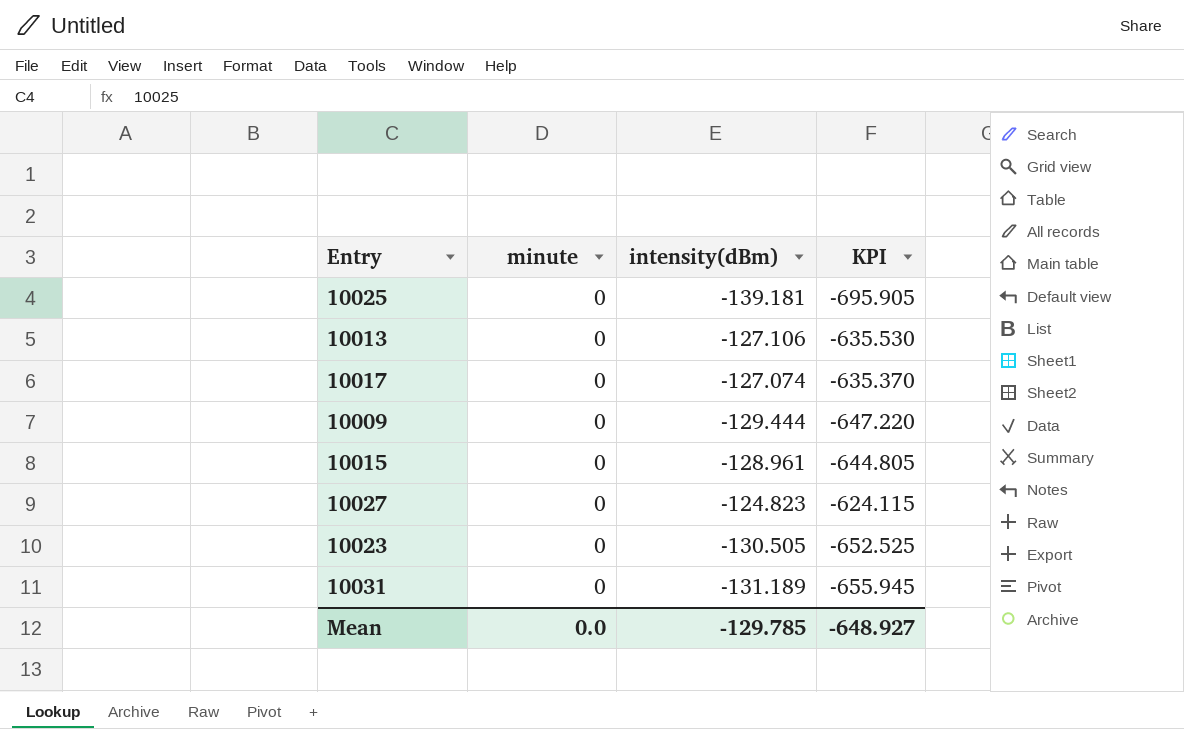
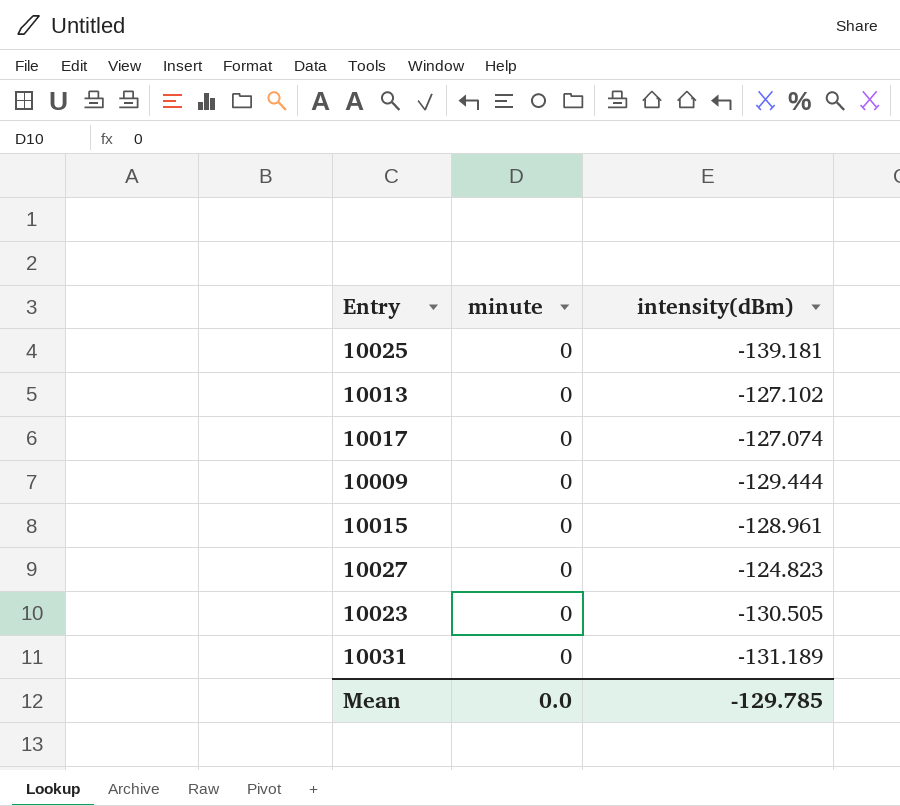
column KPI | formula: [intensity(dBm)] * 5 -> none
10013 | intensity(dBm): -127.106 -> -127.102

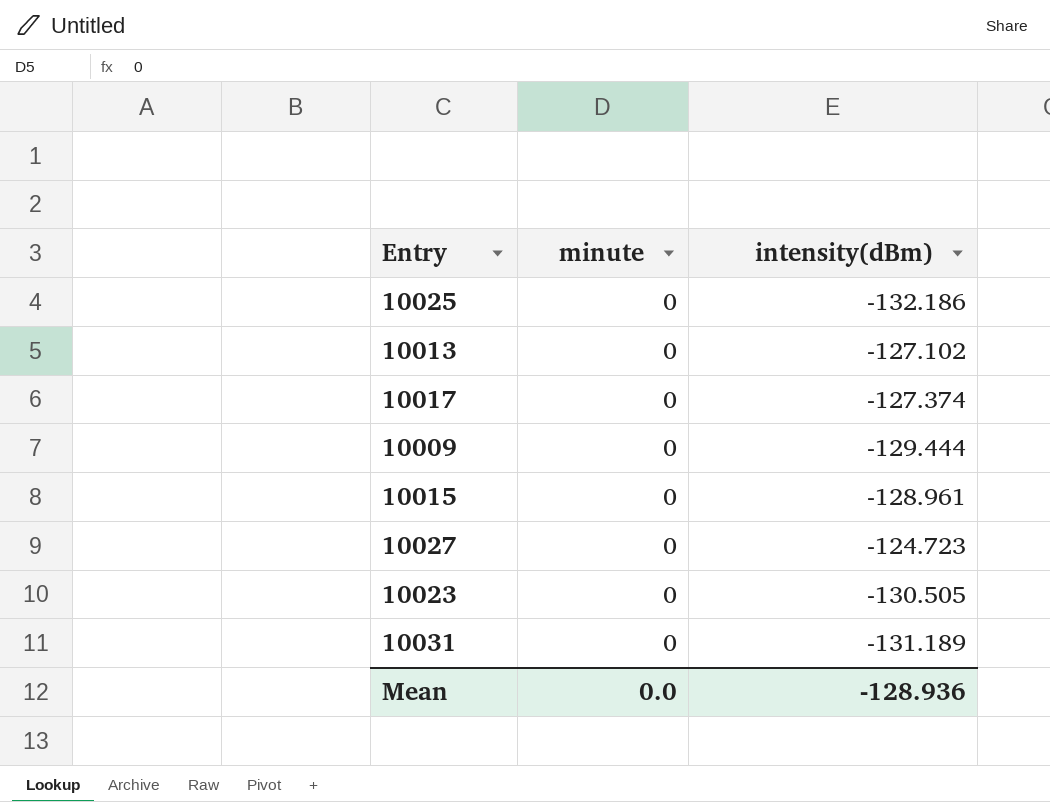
10025 | intensity(dBm): -139.181 -> -132.186
10017 | intensity(dBm): -127.074 -> -127.374
10027 | intensity(dBm): -124.823 -> -124.723
Mean | intensity(dBm): -129.785 -> -128.936

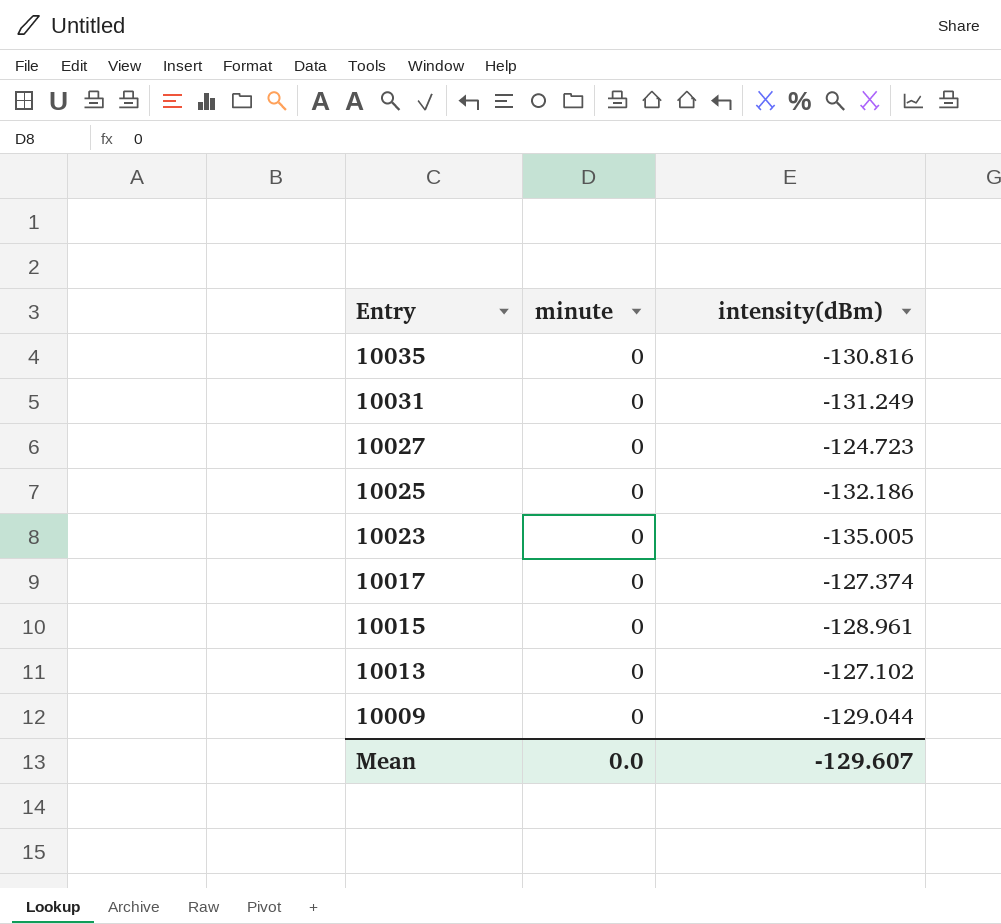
row order: none -> Entry descending
row 10035: none -> 0 | -130.816
10031 | intensity(dBm): -131.189 -> -131.249
10023 | intensity(dBm): -130.505 -> -135.005
10009 | intensity(dBm): -129.444 -> -129.044
Mean | intensity(dBm): -128.936 -> -129.607

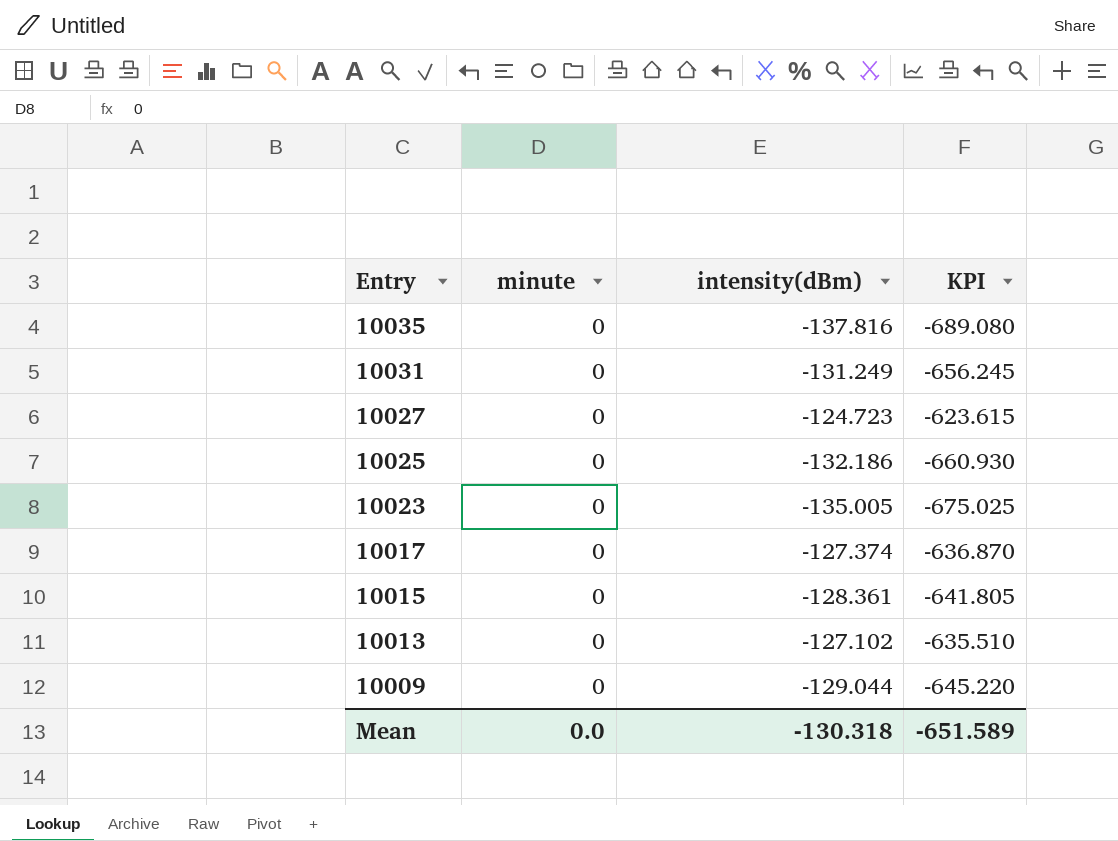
column KPI | formula: none -> [intensity(dBm)] * 5
10035 | intensity(dBm): -130.816 -> -137.816
10015 | intensity(dBm): -128.961 -> -128.361
Mean | intensity(dBm): -129.607 -> -130.318

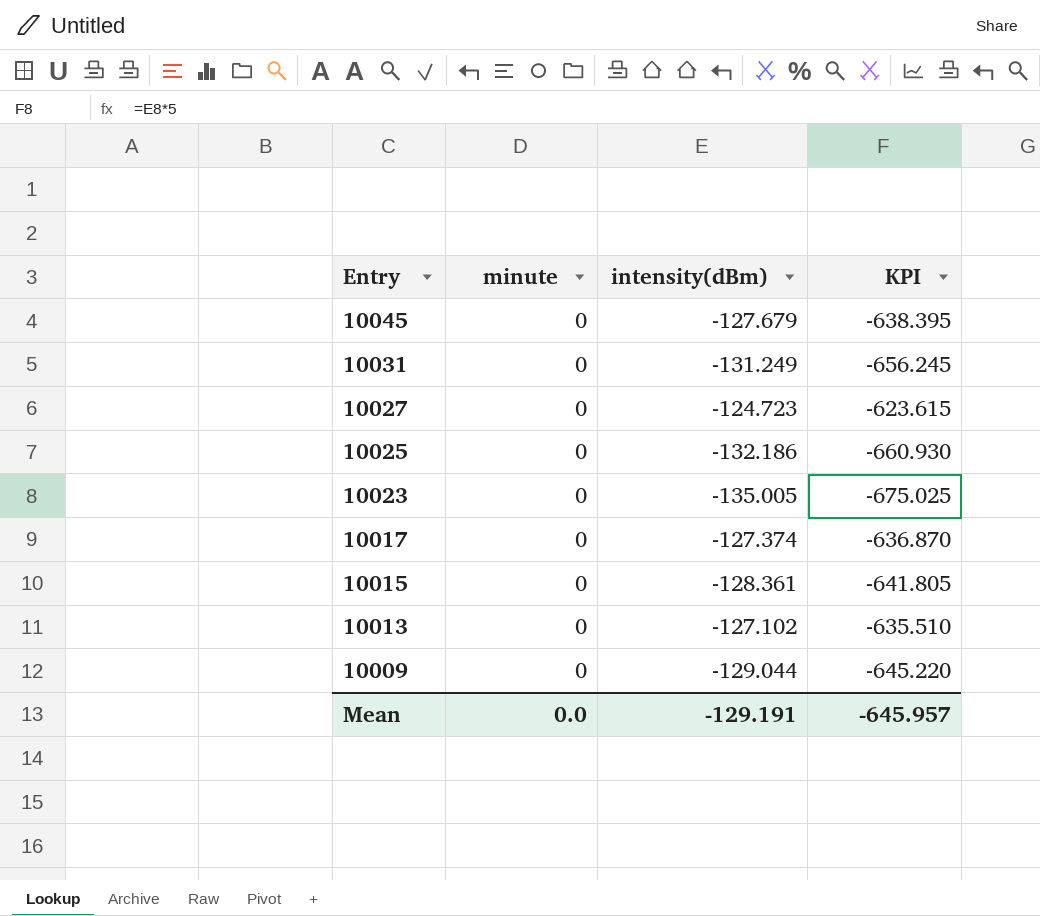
row 10035: 0 | -137.816 | -689.080 -> none
row 10045: none -> 0 | -127.679 | -638.395
Mean | intensity(dBm): -130.318 -> -129.191
Mean | KPI: -651.589 -> -645.957

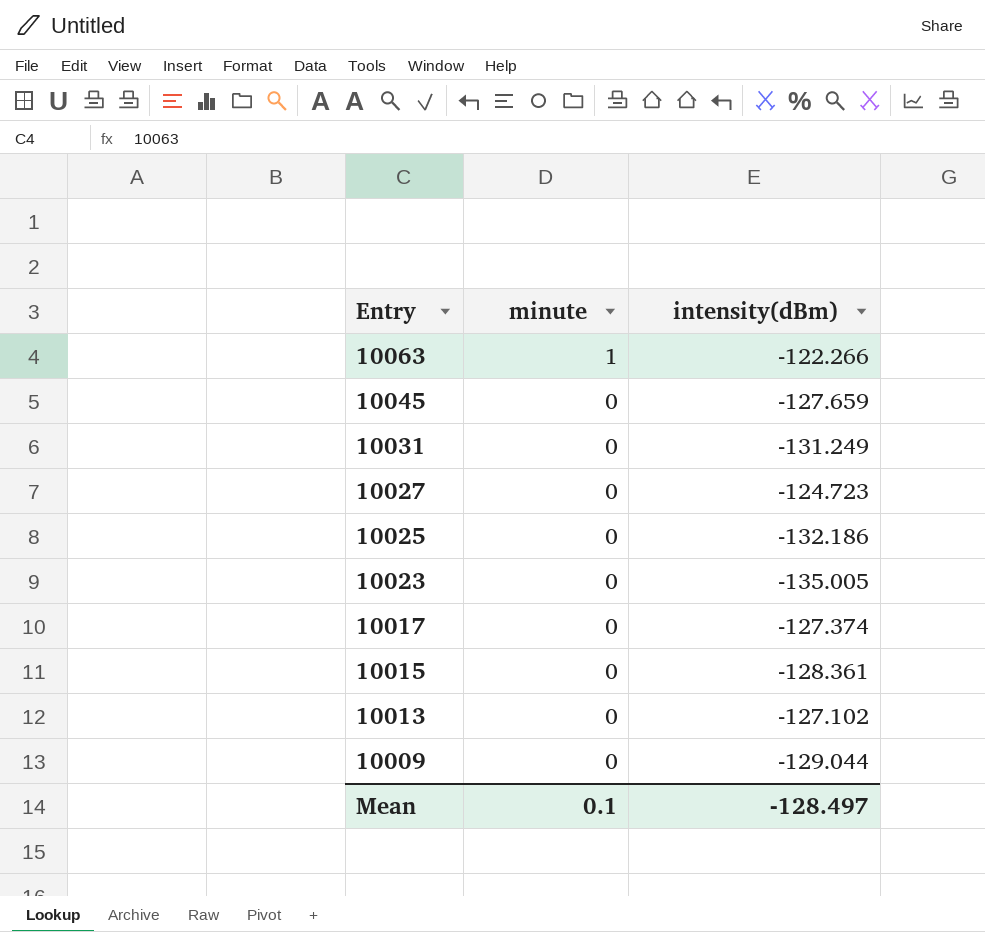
column KPI | formula: [intensity(dBm)] * 5 -> none
row 10063: none -> 1 | -122.266
10045 | intensity(dBm): -127.679 -> -127.659
Mean | minute: 0.0 -> 0.1
Mean | intensity(dBm): -129.191 -> -128.497

